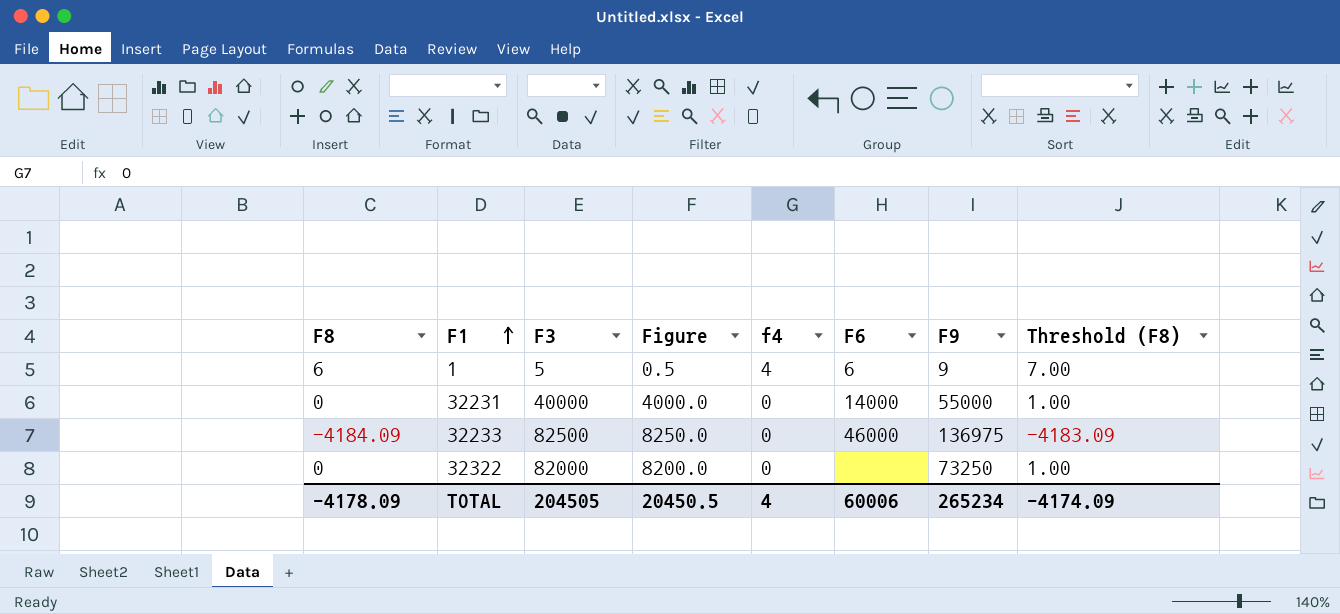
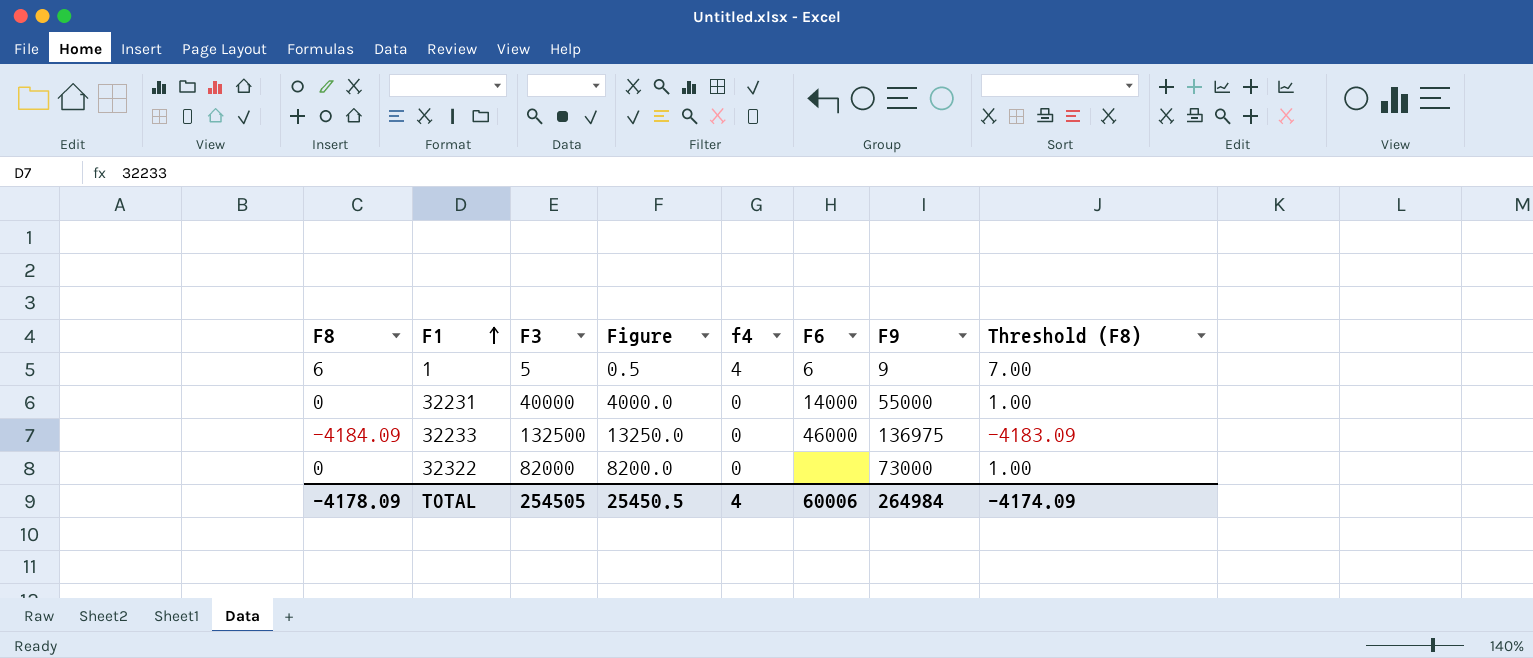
32233 | F3: 82500 -> 132500
32233 | Figure: 8250.0 -> 13250.0
32322 | F9: 73250 -> 73000
TOTAL | F3: 204505 -> 254505
TOTAL | Figure: 20450.5 -> 25450.5
TOTAL | F9: 265234 -> 264984

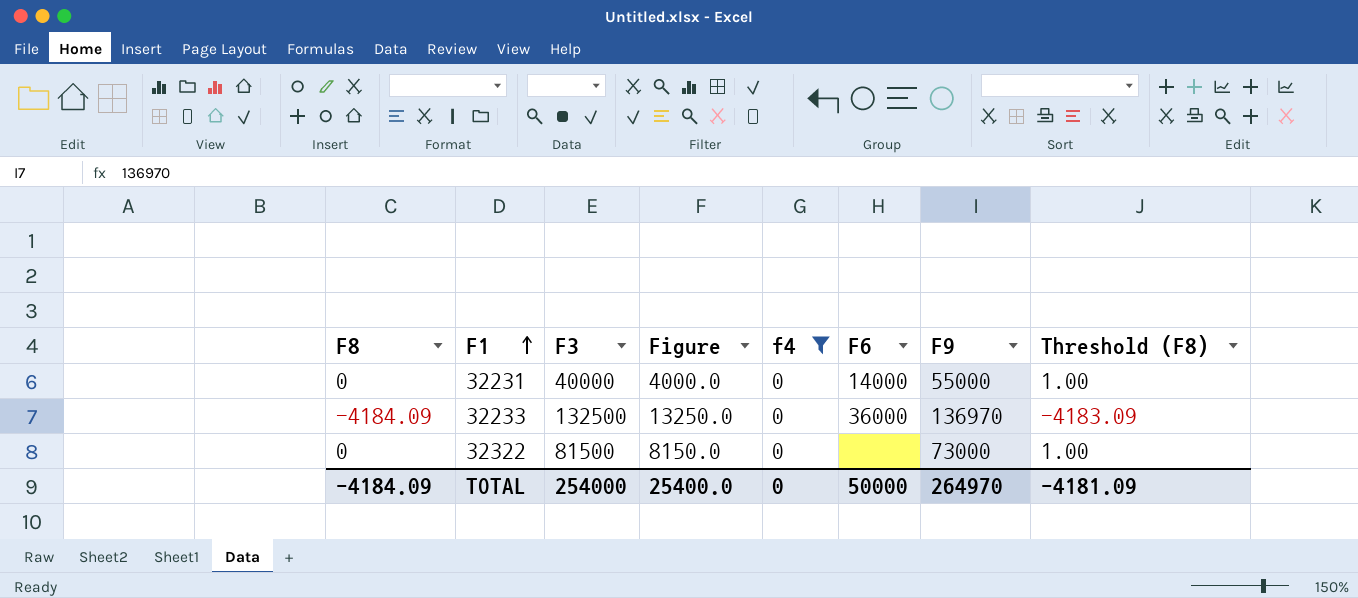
filter: none -> f4 = 0
32233 | F6: 46000 -> 36000
32233 | F9: 136975 -> 136970
32322 | F3: 82000 -> 81500
32322 | Figure: 8200.0 -> 8150.0
TOTAL | F8: -4178.09 -> -4184.09
TOTAL | F3: 254505 -> 254000
TOTAL | Figure: 25450.5 -> 25400.0
TOTAL | f4: 4 -> 0
TOTAL | F6: 60006 -> 50000
TOTAL | F9: 264984 -> 264970
TOTAL | Threshold (F8): -4174.09 -> -4181.09

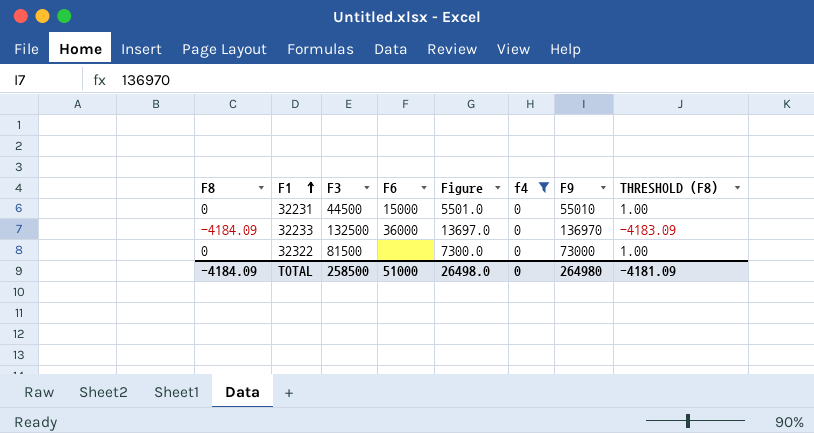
column F6 | position: 6 -> 4
column Figure | formula: [F3] * 0.1 -> [F9] * 0.1
column name: Threshold (F8) -> THRESHOLD (F8)
32231 | F3: 40000 -> 44500
32231 | F6: 14000 -> 15000
32231 | F9: 55000 -> 55010
TOTAL | F3: 254000 -> 258500
TOTAL | F6: 50000 -> 51000
TOTAL | Figure: 25400.0 -> 26498.0
TOTAL | F9: 264970 -> 264980

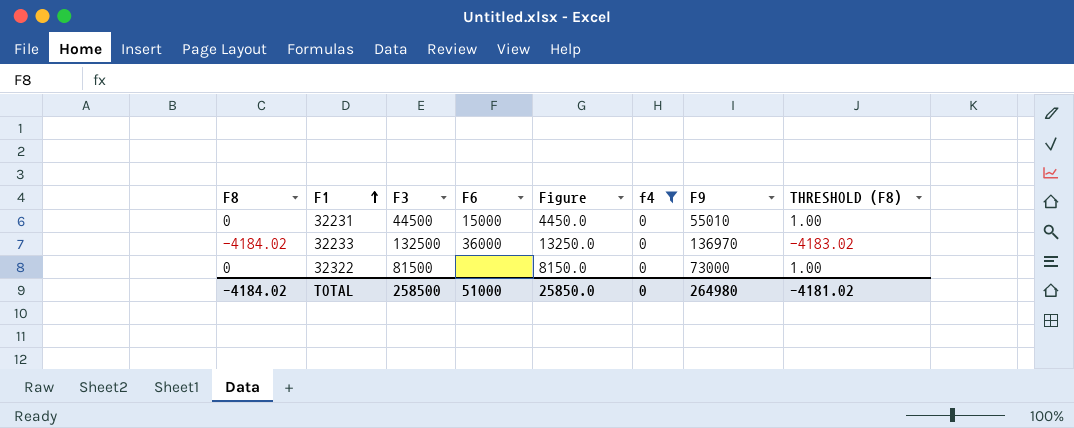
column Figure | formula: [F9] * 0.1 -> [F3] * 0.1
32233 | F8: -4184.09 -> -4184.02
32233 | THRESHOLD (F8): -4183.09 -> -4183.02
TOTAL | F8: -4184.09 -> -4184.02
TOTAL | Figure: 26498.0 -> 25850.0
TOTAL | THRESHOLD (F8): -4181.09 -> -4181.02

